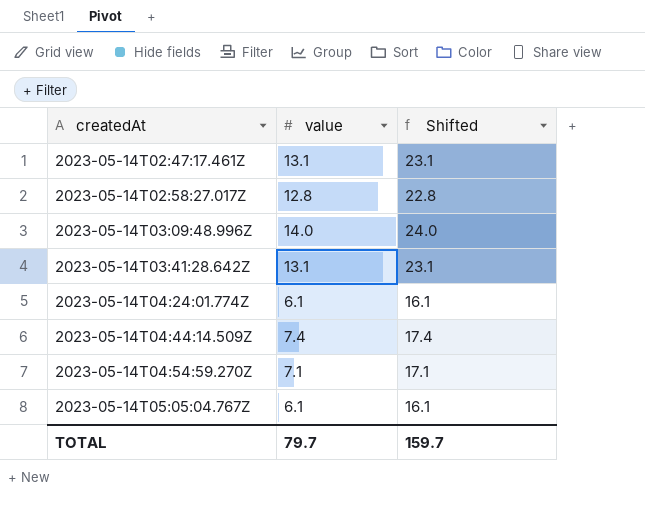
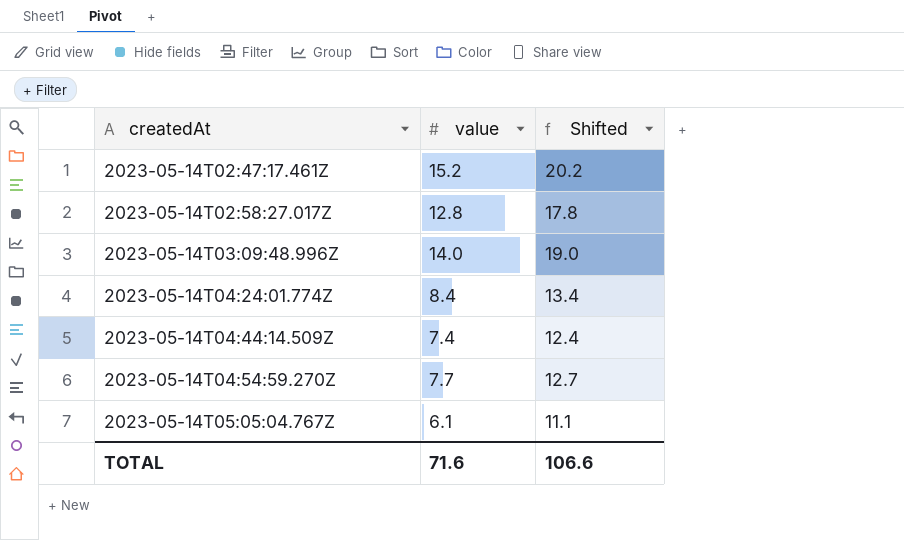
column Shifted | formula: [value] + 10 -> [value] + 5
row 2023-05-14T03:41:28.642Z: 13.1 | 23.1 -> none
2023-05-14T02:47:17.461Z | value: 13.1 -> 15.2
2023-05-14T04:24:01.774Z | value: 6.1 -> 8.4
2023-05-14T04:54:59.270Z | value: 7.1 -> 7.7
TOTAL | value: 79.7 -> 71.6
TOTAL | Shifted: 159.7 -> 106.6

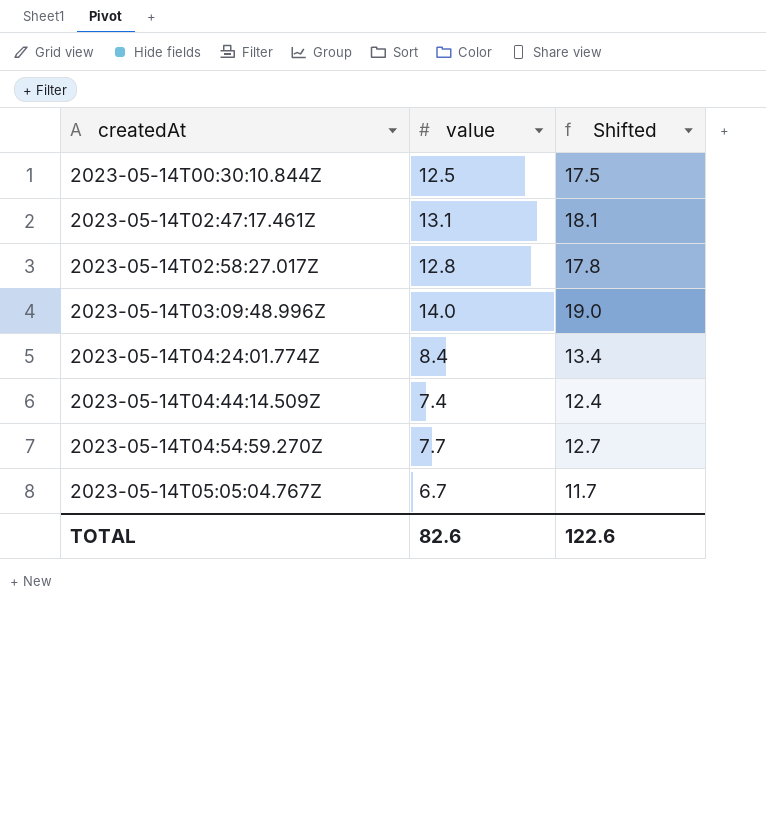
row 2023-05-14T00:30:10.844Z: none -> 12.5 | 17.5
2023-05-14T02:47:17.461Z | value: 15.2 -> 13.1
2023-05-14T02:47:17.461Z | Shifted: 20.2 -> 18.1
2023-05-14T05:05:04.767Z | value: 6.1 -> 6.7
2023-05-14T05:05:04.767Z | Shifted: 11.1 -> 11.7
TOTAL | value: 71.6 -> 82.6
TOTAL | Shifted: 106.6 -> 122.6

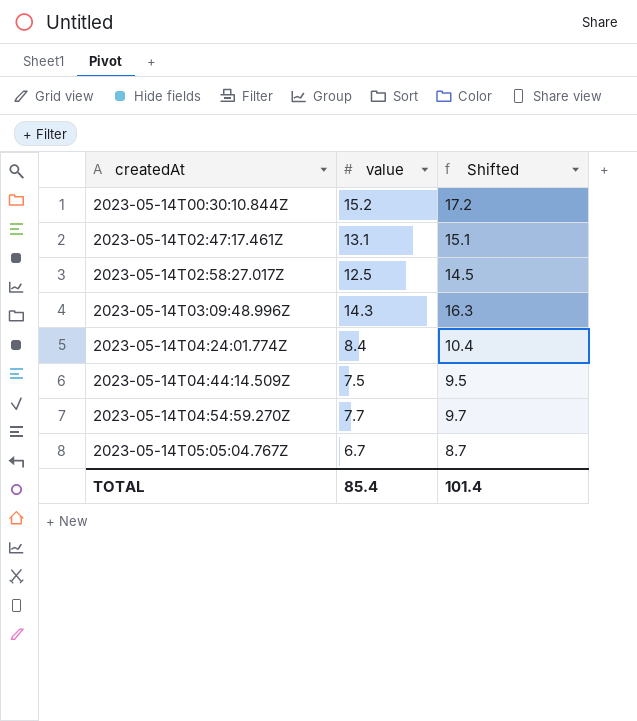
column Shifted | formula: [value] + 5 -> [value] + 2
2023-05-14T00:30:10.844Z | value: 12.5 -> 15.2
2023-05-14T02:58:27.017Z | value: 12.8 -> 12.5
2023-05-14T03:09:48.996Z | value: 14.0 -> 14.3
2023-05-14T04:44:14.509Z | value: 7.4 -> 7.5
TOTAL | value: 82.6 -> 85.4
TOTAL | Shifted: 122.6 -> 101.4

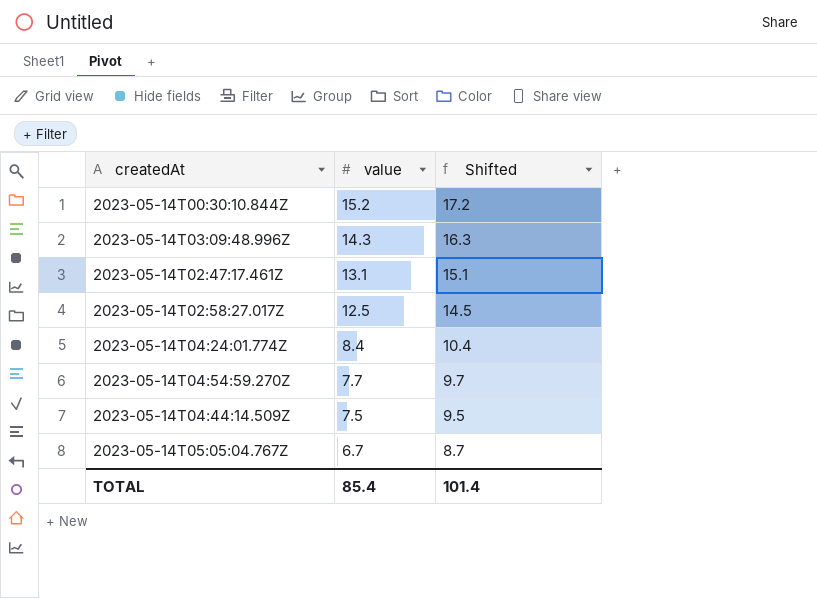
row order: createdAt ascending -> value descending

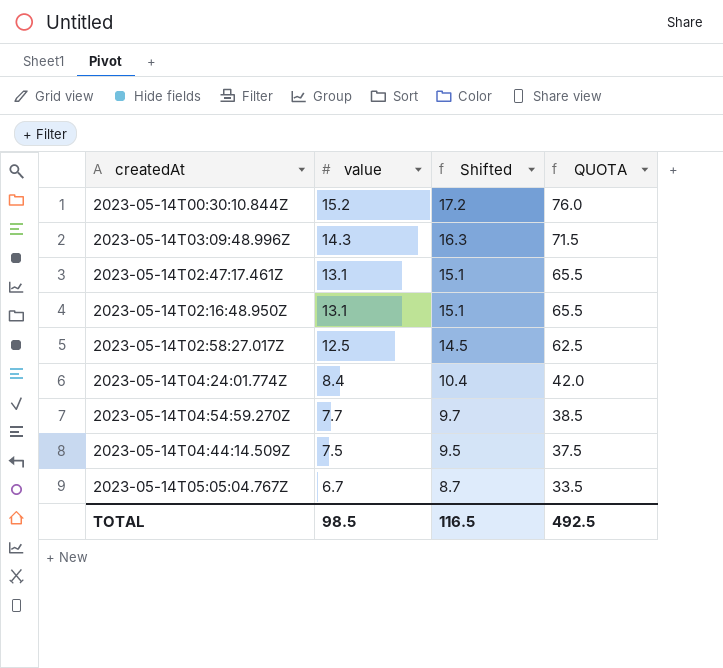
column QUOTA | formula: none -> [value] * 5
row 2023-05-14T02:16:48.950Z: none -> 13.1 | 15.1 | 65.5
TOTAL | value: 85.4 -> 98.5
TOTAL | Shifted: 101.4 -> 116.5

